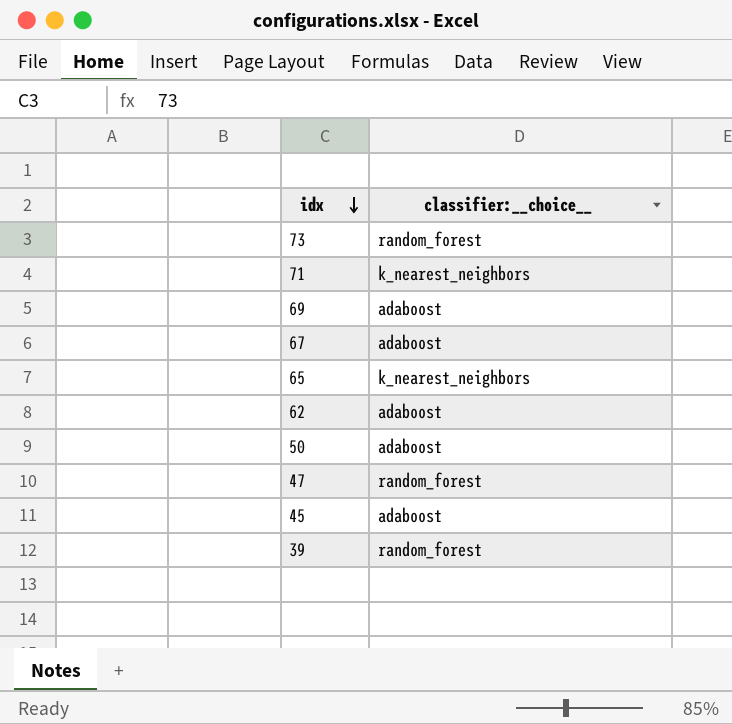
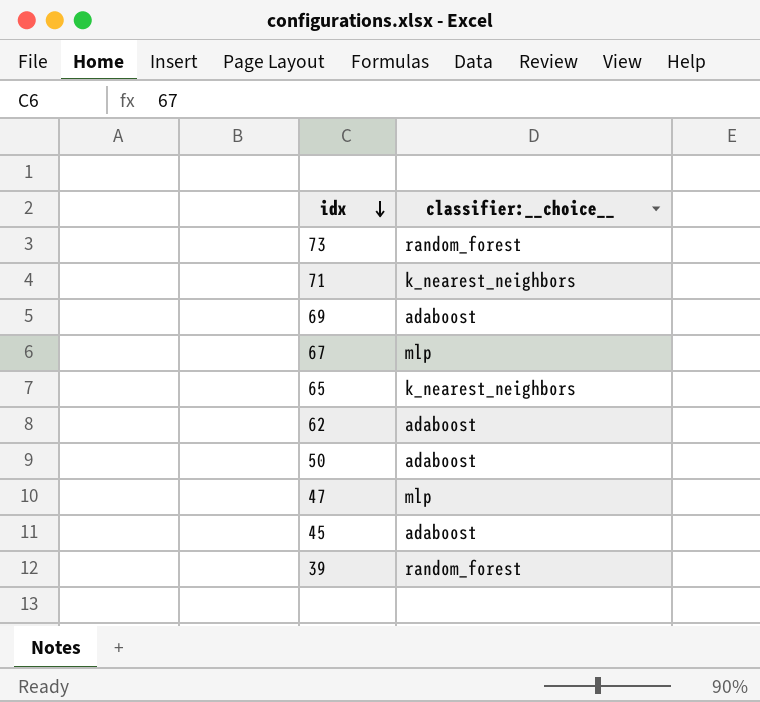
67 | classifier:__choice__: adaboost -> mlp
47 | classifier:__choice__: random_forest -> mlp

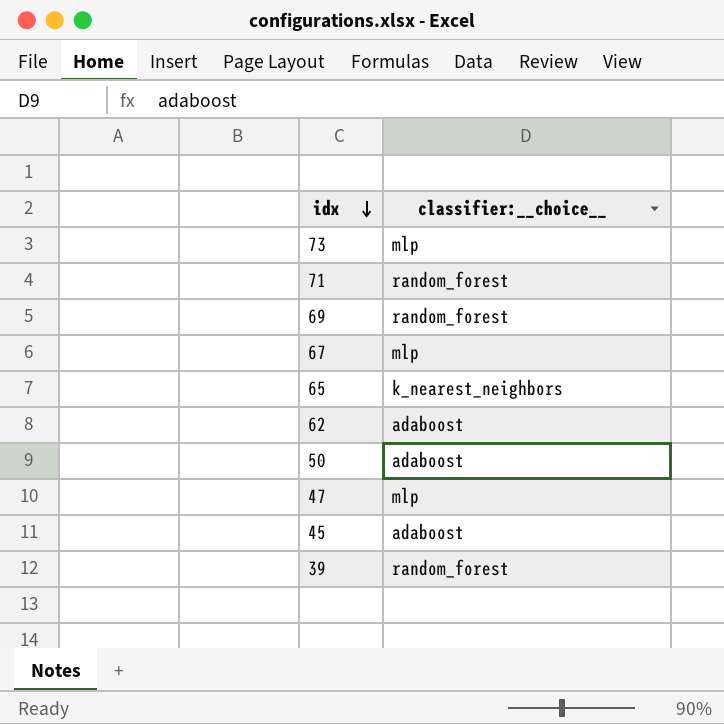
73 | classifier:__choice__: random_forest -> mlp
71 | classifier:__choice__: k_nearest_neighbors -> random_forest
69 | classifier:__choice__: adaboost -> random_forest

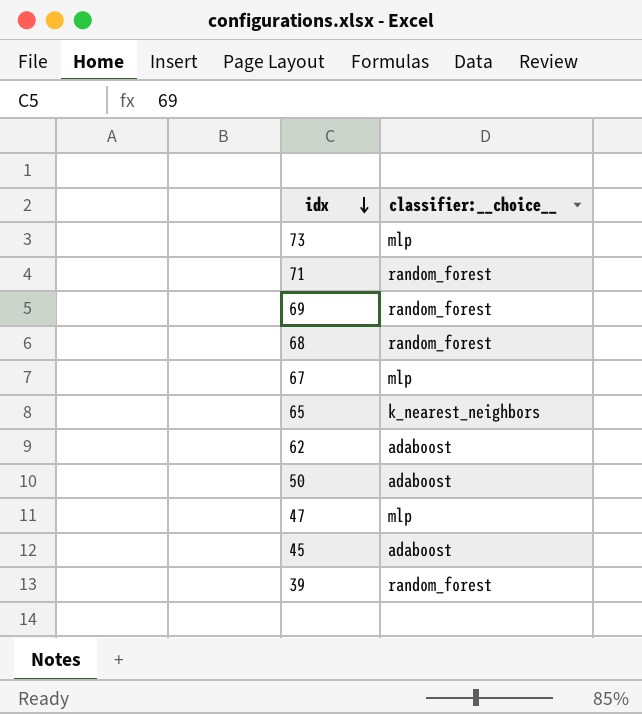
row 68: none -> random_forest

